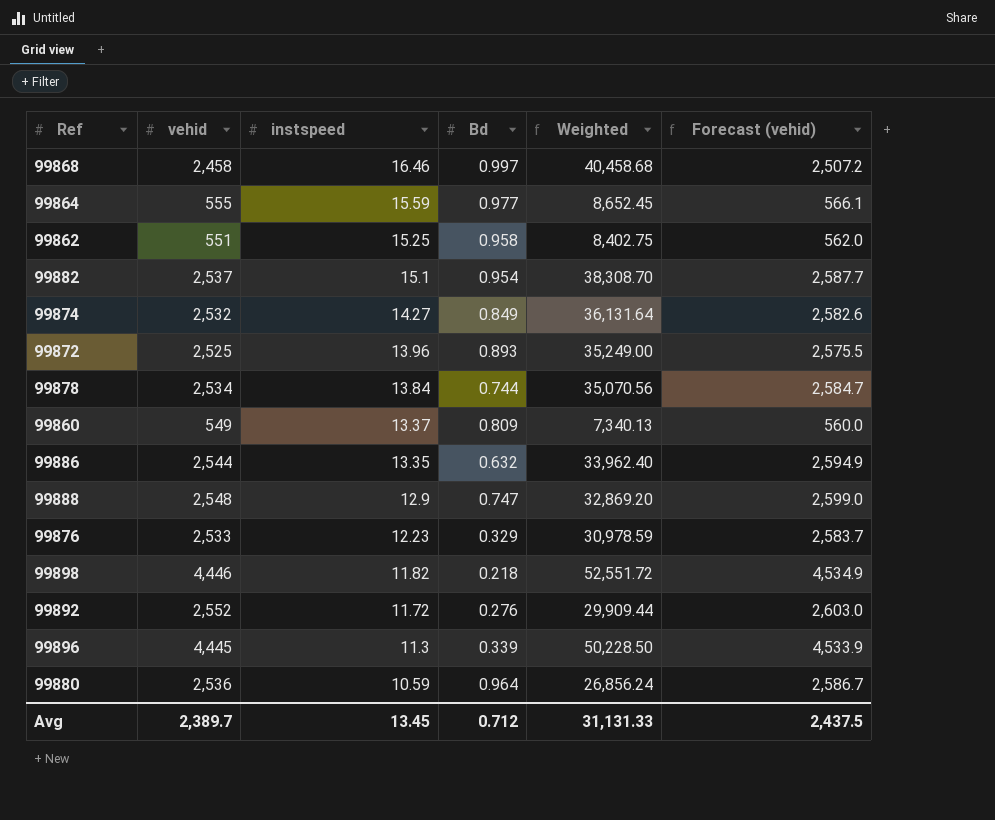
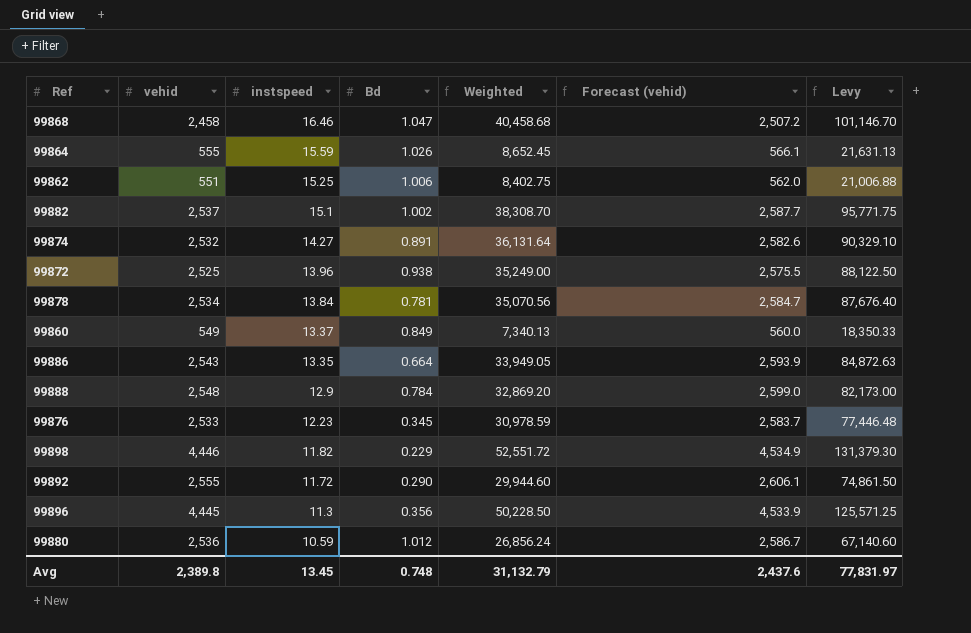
column Levy | formula: none -> [Weighted] * 2.5
99868 | Bd: 0.997 -> 1.047
99864 | Bd: 0.977 -> 1.026
99862 | Bd: 0.958 -> 1.006
99882 | Bd: 0.954 -> 1.002
99874 | Bd: 0.849 -> 0.891
99872 | Bd: 0.893 -> 0.938
99878 | Bd: 0.744 -> 0.781
99860 | Bd: 0.809 -> 0.849
99886 | vehid: 2,544 -> 2,543
99886 | Bd: 0.632 -> 0.664
99886 | Weighted: 33,962.40 -> 33,949.05
99886 | Forecast (vehid): 2,594.9 -> 2,593.9
99888 | Bd: 0.747 -> 0.784
99876 | Bd: 0.329 -> 0.345
99898 | Bd: 0.218 -> 0.229
99892 | vehid: 2,552 -> 2,555
99892 | Bd: 0.276 -> 0.290
99892 | Weighted: 29,909.44 -> 29,944.60
99892 | Forecast (vehid): 2,603.0 -> 2,606.1
99896 | Bd: 0.339 -> 0.356
99880 | Bd: 0.964 -> 1.012
Avg | vehid: 2,389.7 -> 2,389.8
Avg | Bd: 0.712 -> 0.748
Avg | Weighted: 31,131.33 -> 31,132.79
Avg | Forecast (vehid): 2,437.5 -> 2,437.6

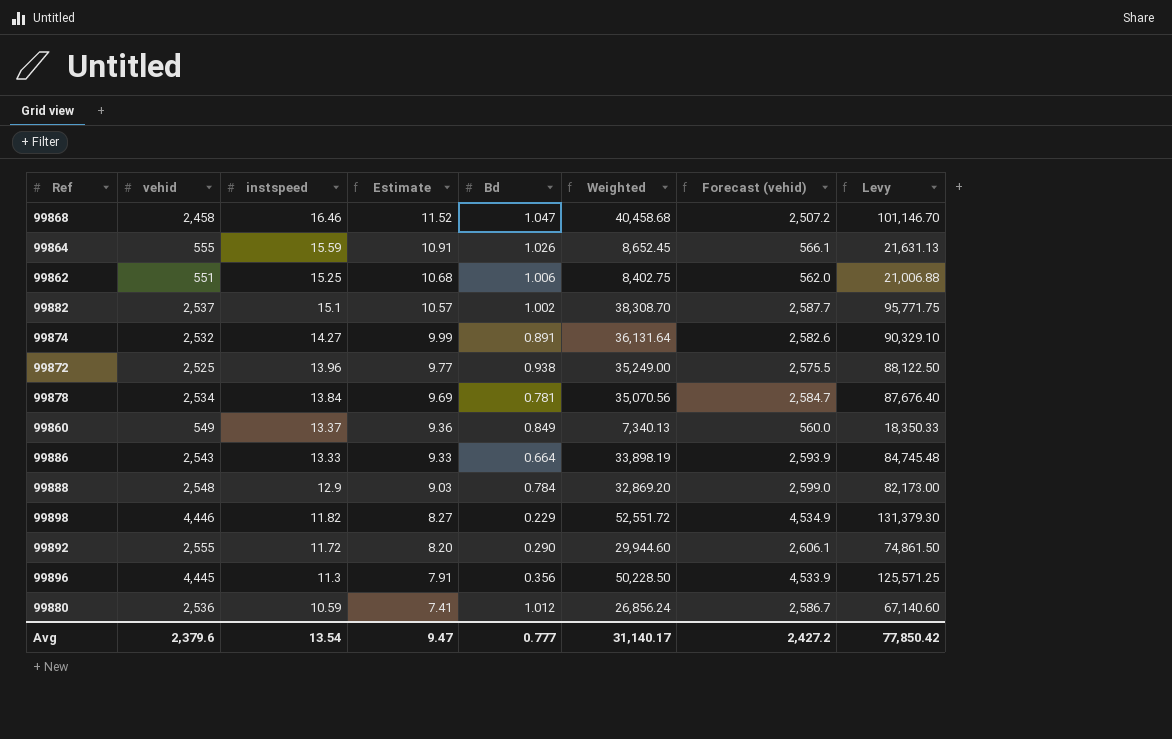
column Estimate | formula: none -> [instspeed] * 0.7
row 99876: 2,533 | 12.23 | 0.345 | 30,978.59 | 2,583.7 | 77,446.48 -> none
99886 | instspeed: 13.35 -> 13.33
99886 | Weighted: 33,949.05 -> 33,898.19
99886 | Levy: 84,872.63 -> 84,745.48
Avg | vehid: 2,389.8 -> 2,379.6
Avg | instspeed: 13.45 -> 13.54
Avg | Bd: 0.748 -> 0.777
Avg | Weighted: 31,132.79 -> 31,140.17
Avg | Forecast (vehid): 2,437.6 -> 2,427.2
Avg | Levy: 77,831.97 -> 77,850.42

